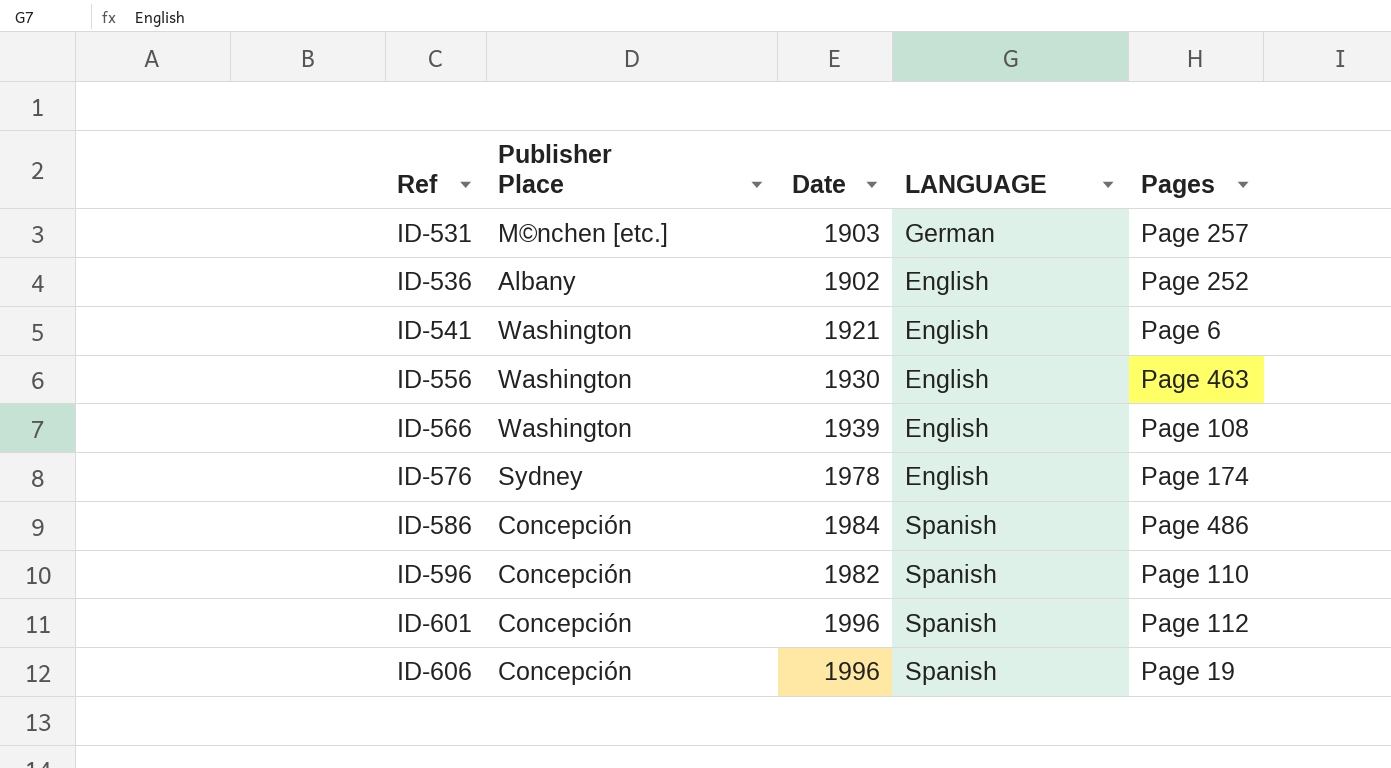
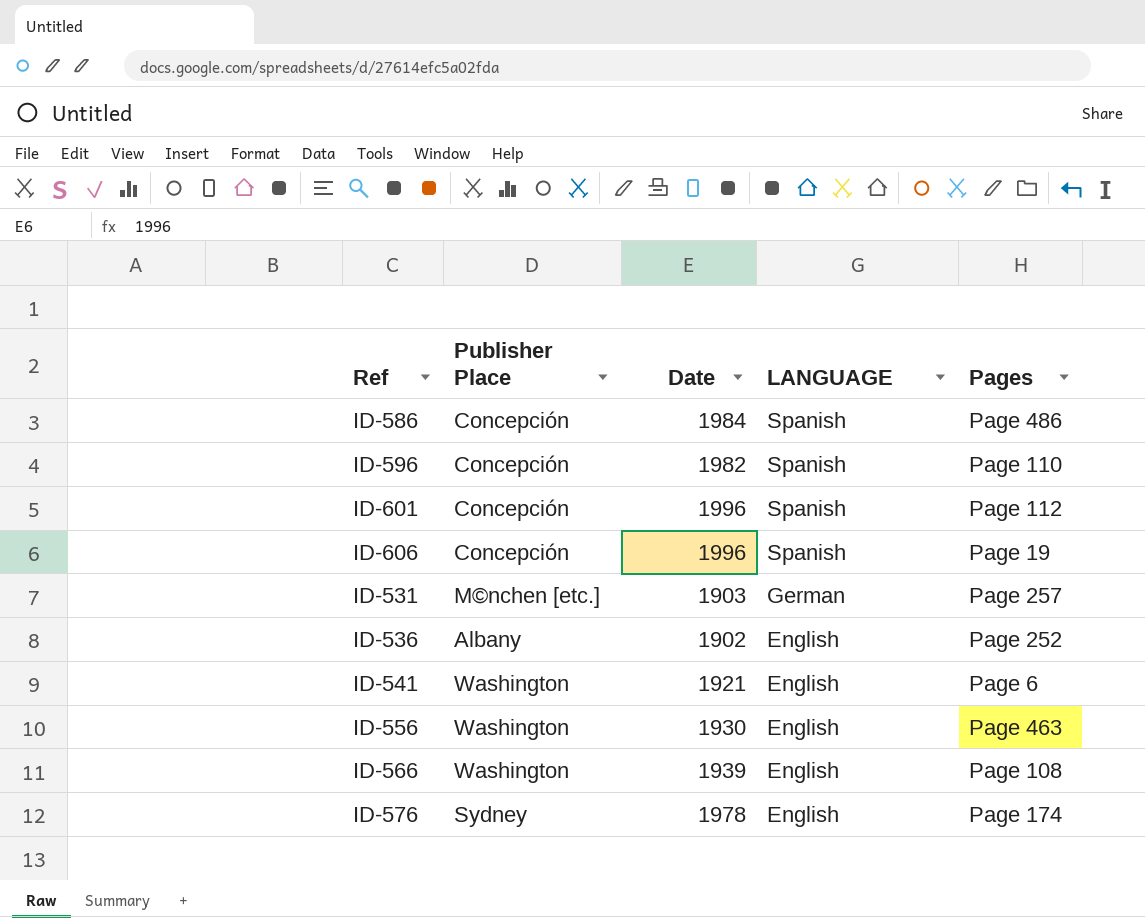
row order: Ref ascending -> LANGUAGE descending

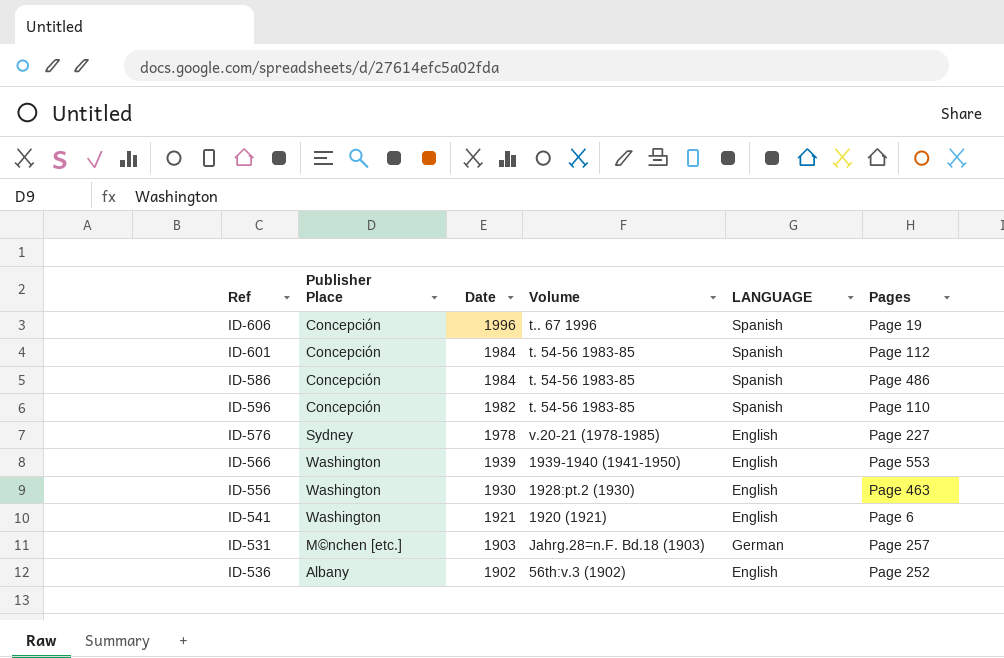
row order: LANGUAGE descending -> Date descending
column Volume | position: none -> 4
ID-601 | Date: 1996 -> 1984
ID-576 | Pages: Page 174 -> Page 227
ID-566 | Pages: Page 108 -> Page 553

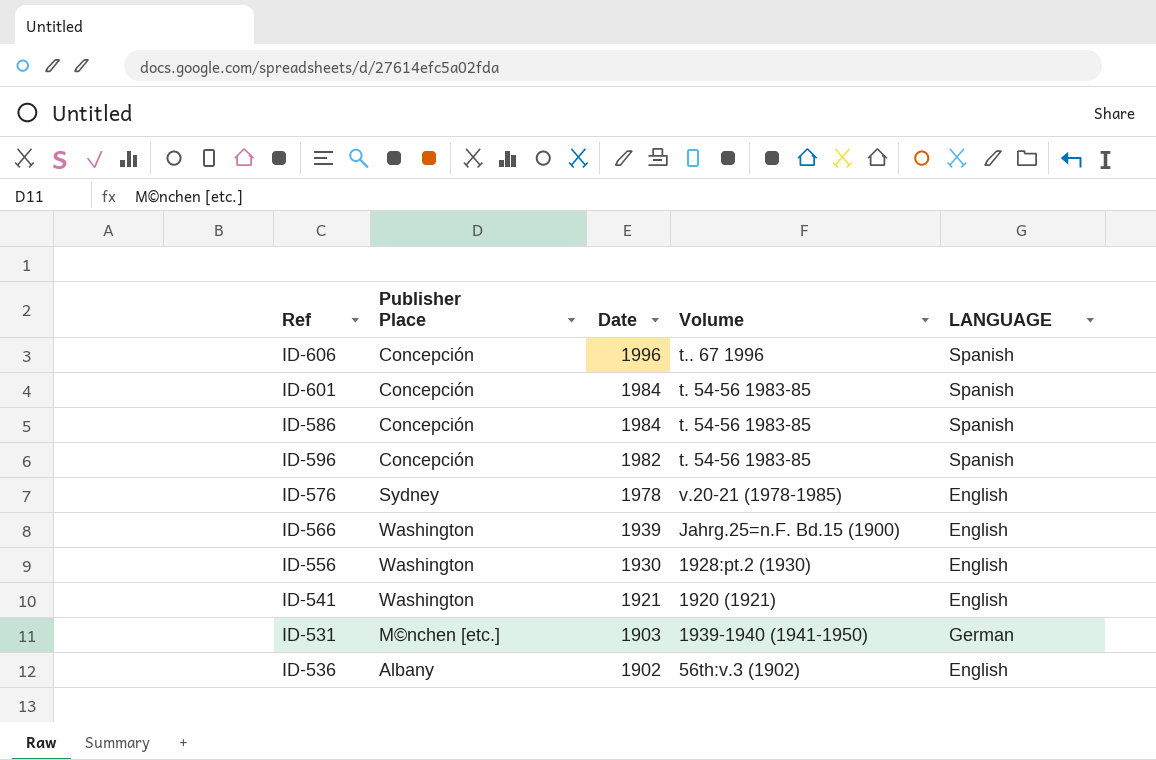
column Pages | position: 6 -> none
ID-566 | Volume: 1939-1940 (1941-1950) -> Jahrg.25=n.F. Bd.15 (1900)
ID-531 | Volume: Jahrg.28=n.F. Bd.18 (1903) -> 1939-1940 (1941-1950)

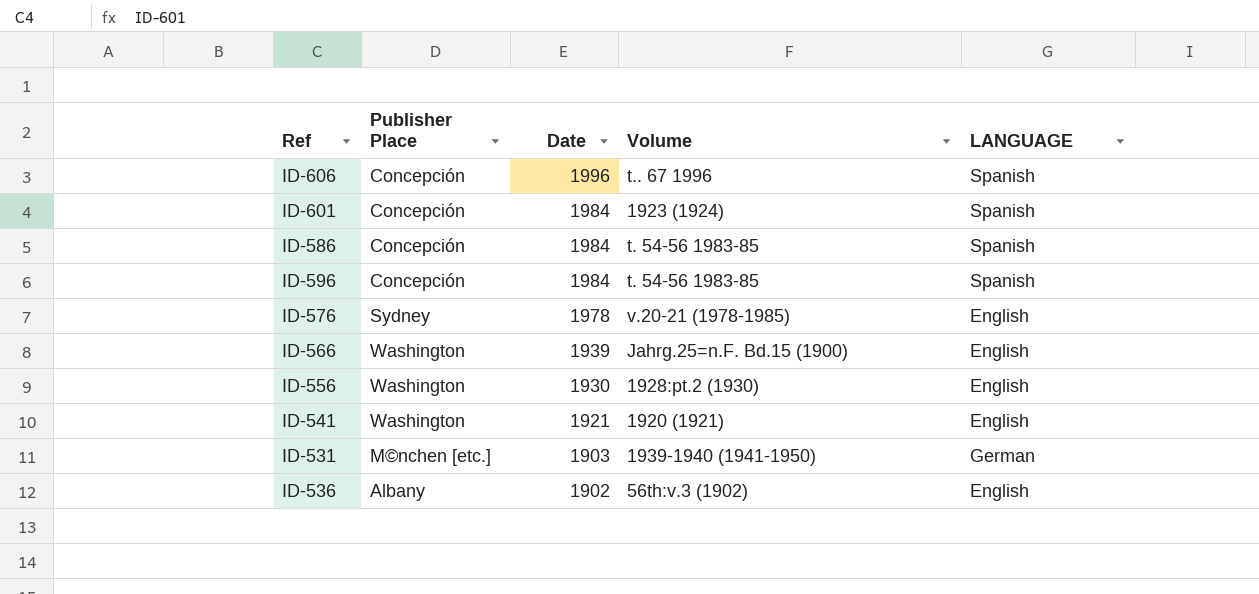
ID-601 | Volume: t. 54-56 1983-85 -> 1923 (1924)
ID-596 | Date: 1982 -> 1984

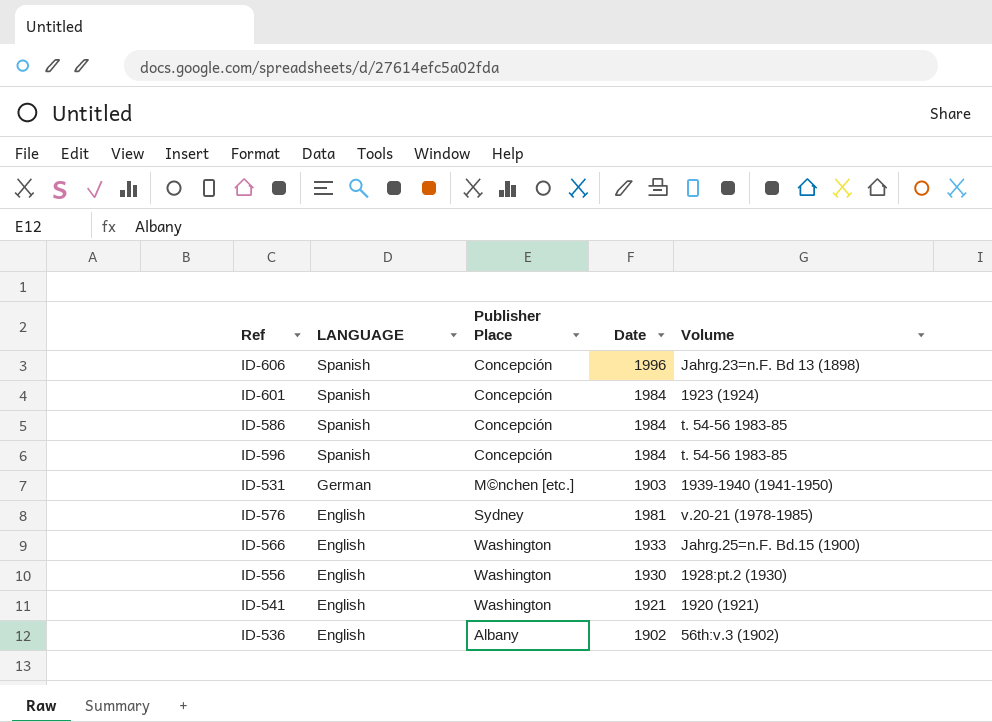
row order: Date descending -> LANGUAGE descending
column LANGUAGE | position: 5 -> 2
ID-606 | Volume: t.. 67 1996 -> Jahrg.23=n.F. Bd 13 (1898)
ID-576 | Date: 1978 -> 1981
ID-566 | Date: 1939 -> 1933

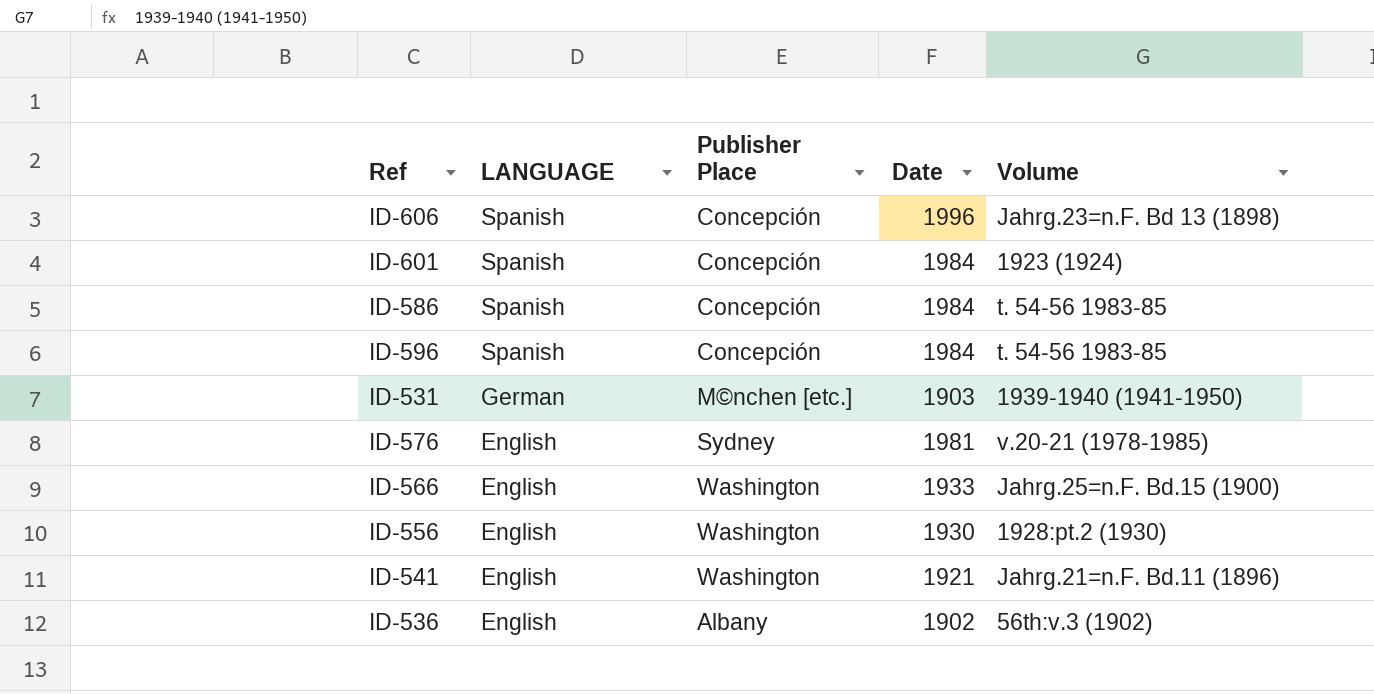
ID-541 | Volume: 1920 (1921) -> Jahrg.21=n.F. Bd.11 (1896)

